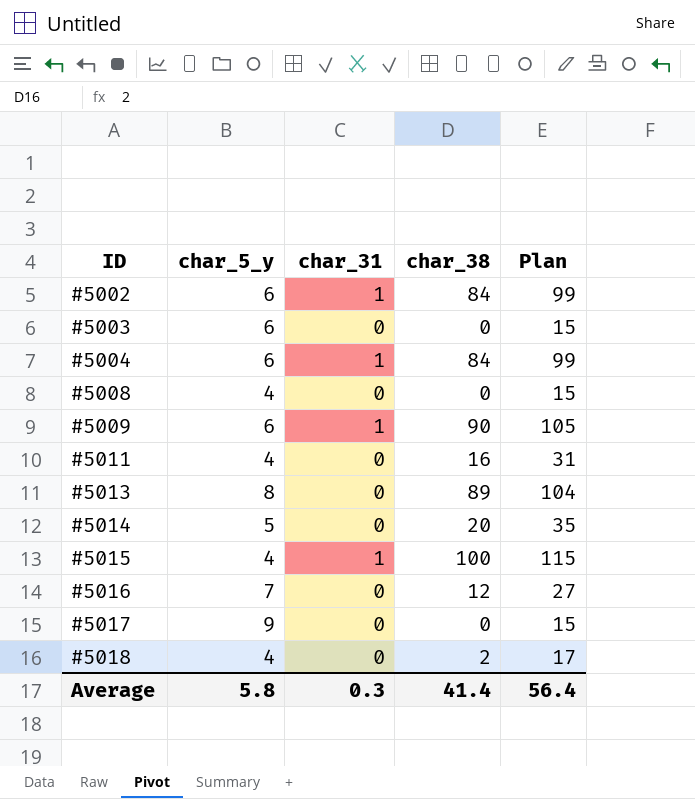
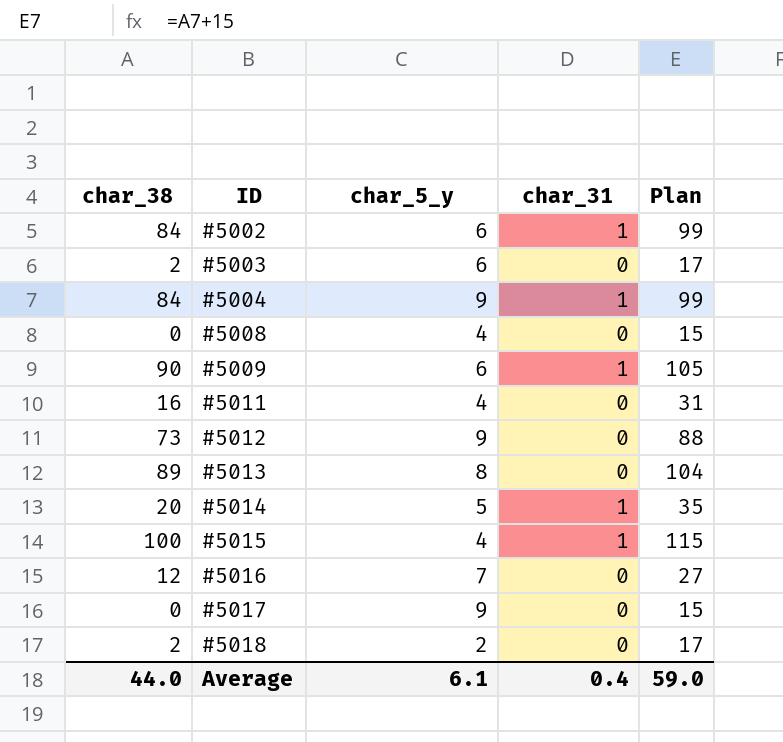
column char_38 | position: 4 -> 1
#5003 | char_38: 0 -> 2
#5003 | Plan: 15 -> 17
#5004 | char_5_y: 6 -> 9
row #5012: none -> 73 | 9 | 0 | 88
#5014 | char_31: 0 -> 1
#5018 | char_5_y: 4 -> 2
Average | char_38: 41.4 -> 44.0
Average | char_5_y: 5.8 -> 6.1
Average | char_31: 0.3 -> 0.4
Average | Plan: 56.4 -> 59.0

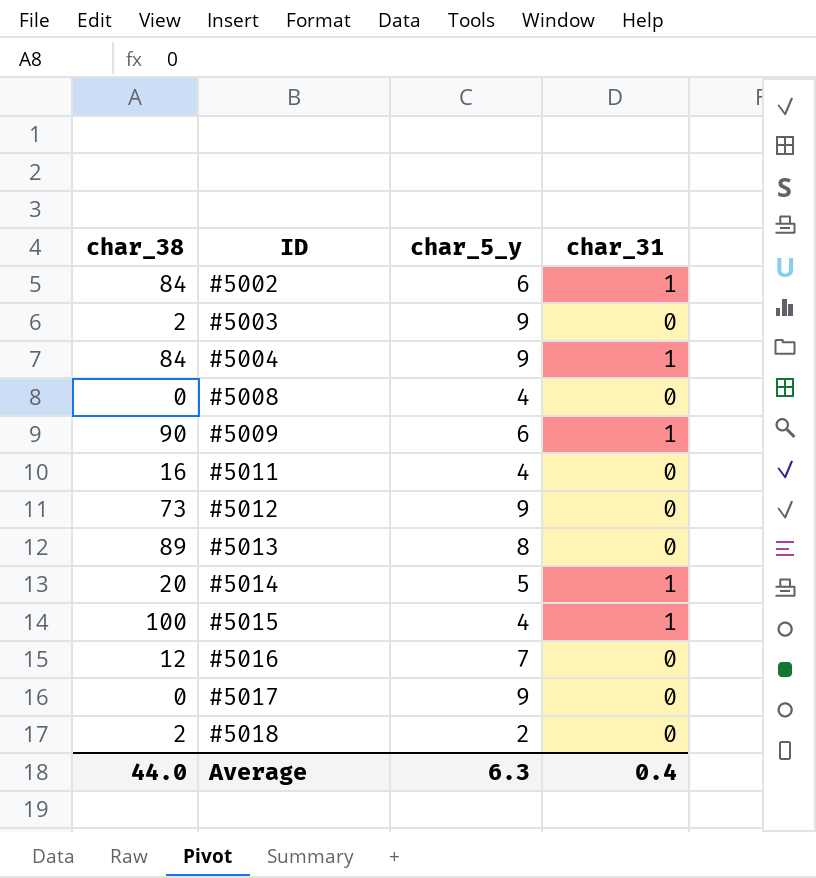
column Plan | formula: [char_38] + 15 -> none
#5003 | char_5_y: 6 -> 9
Average | char_5_y: 6.1 -> 6.3

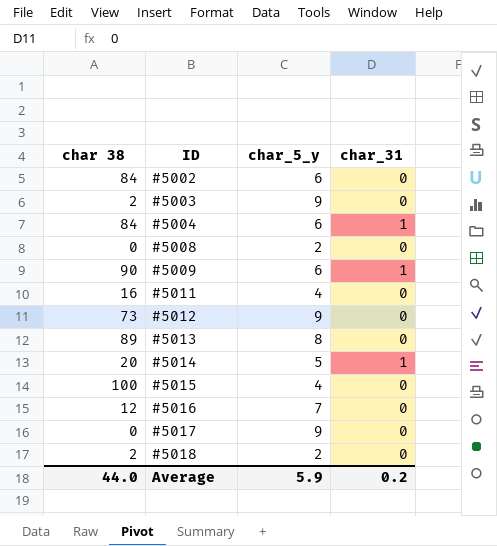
column name: char_38 -> char 38
#5002 | char_31: 1 -> 0
#5004 | char_5_y: 9 -> 6
#5008 | char_5_y: 4 -> 2
#5015 | char_31: 1 -> 0
Average | char_5_y: 6.3 -> 5.9
Average | char_31: 0.4 -> 0.2

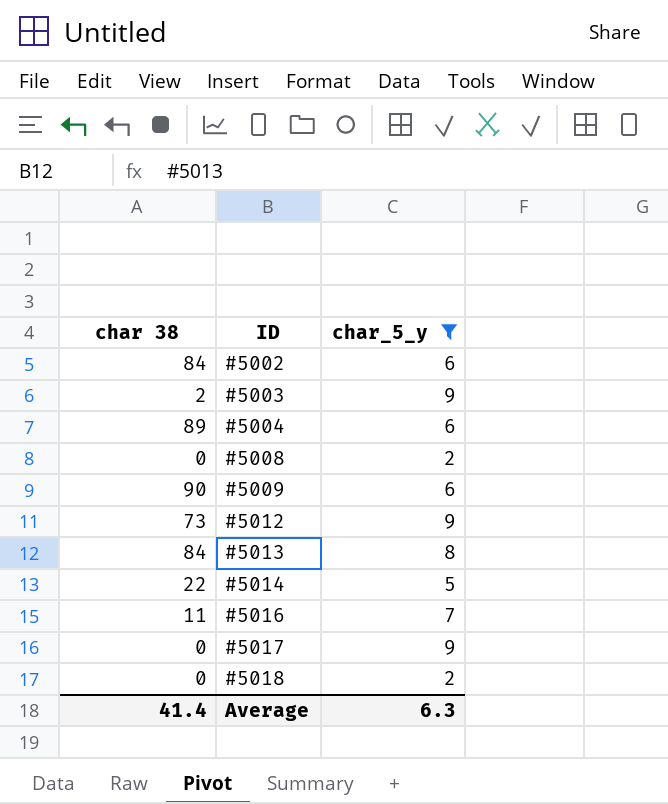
filter: none -> char_5_y != 4
column char_31 | position: 4 -> none
#5004 | char 38: 84 -> 89
#5013 | char 38: 89 -> 84
#5014 | char 38: 20 -> 22
#5016 | char 38: 12 -> 11
#5018 | char 38: 2 -> 0
Average | char 38: 44.0 -> 41.4
Average | char_5_y: 5.9 -> 6.3

